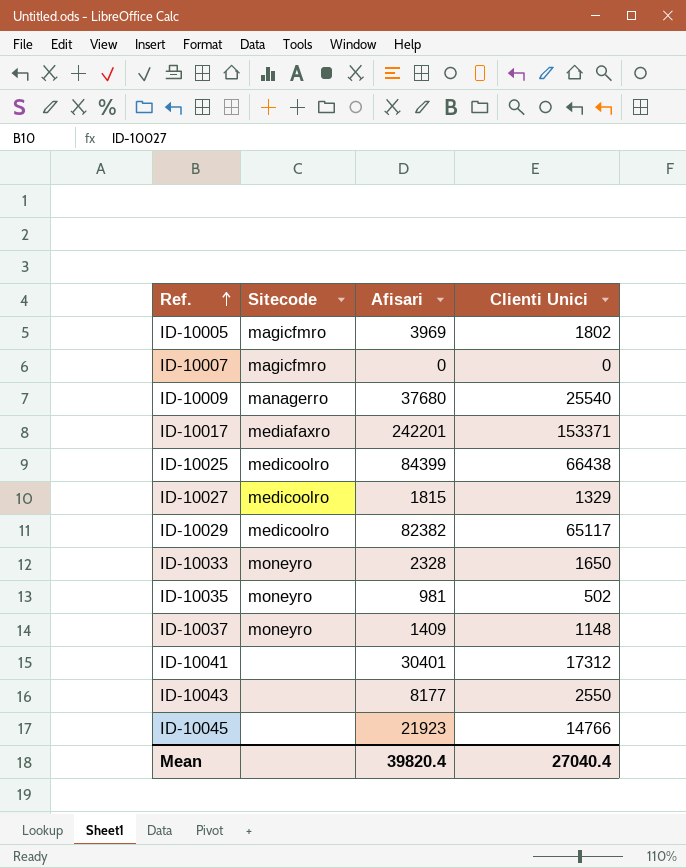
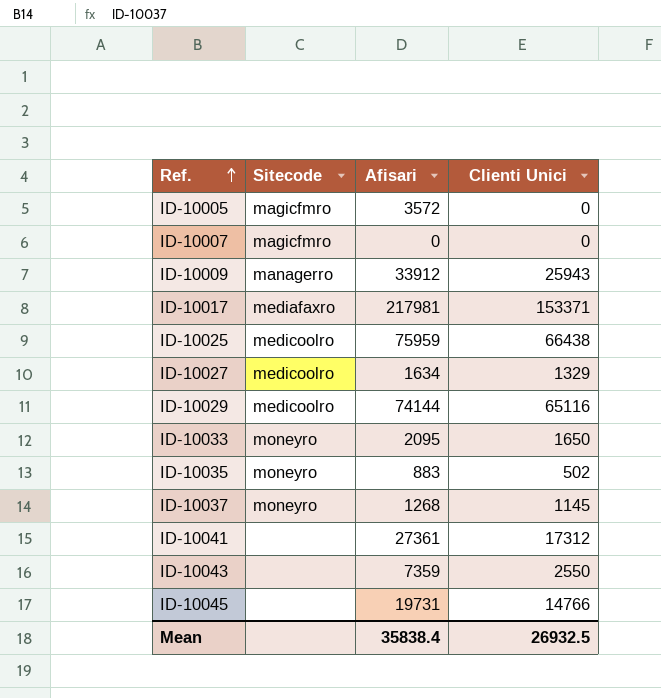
ID-10005 | Afisari: 3969 -> 3572
ID-10005 | Clienti Unici: 1802 -> 0
ID-10009 | Afisari: 37680 -> 33912
ID-10009 | Clienti Unici: 25540 -> 25943
ID-10017 | Afisari: 242201 -> 217981
ID-10025 | Afisari: 84399 -> 75959
ID-10027 | Afisari: 1815 -> 1634
ID-10029 | Afisari: 82382 -> 74144
ID-10029 | Clienti Unici: 65117 -> 65116
ID-10033 | Afisari: 2328 -> 2095
ID-10035 | Afisari: 981 -> 883
ID-10037 | Afisari: 1409 -> 1268
ID-10037 | Clienti Unici: 1148 -> 1145
ID-10041 | Afisari: 30401 -> 27361
ID-10043 | Afisari: 8177 -> 7359
ID-10045 | Afisari: 21923 -> 19731
Mean | Afisari: 39820.4 -> 35838.4
Mean | Clienti Unici: 27040.4 -> 26932.5

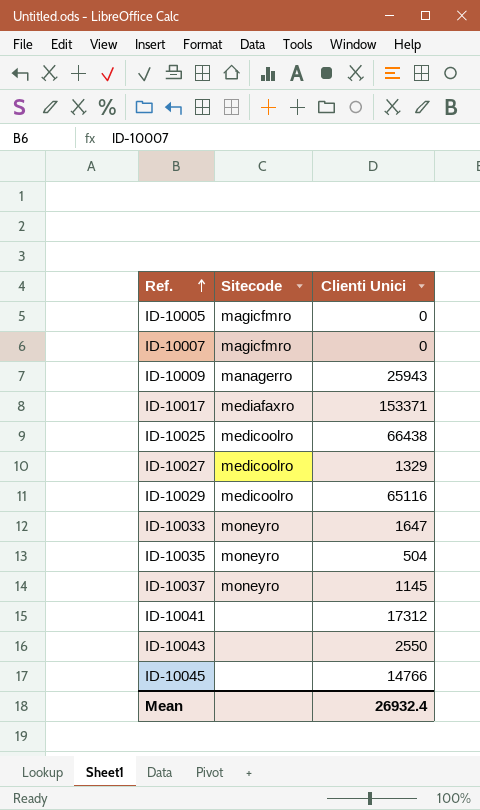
column Afisari | position: 3 -> none
ID-10033 | Clienti Unici: 1650 -> 1647
ID-10035 | Clienti Unici: 502 -> 504
Mean | Clienti Unici: 26932.5 -> 26932.4

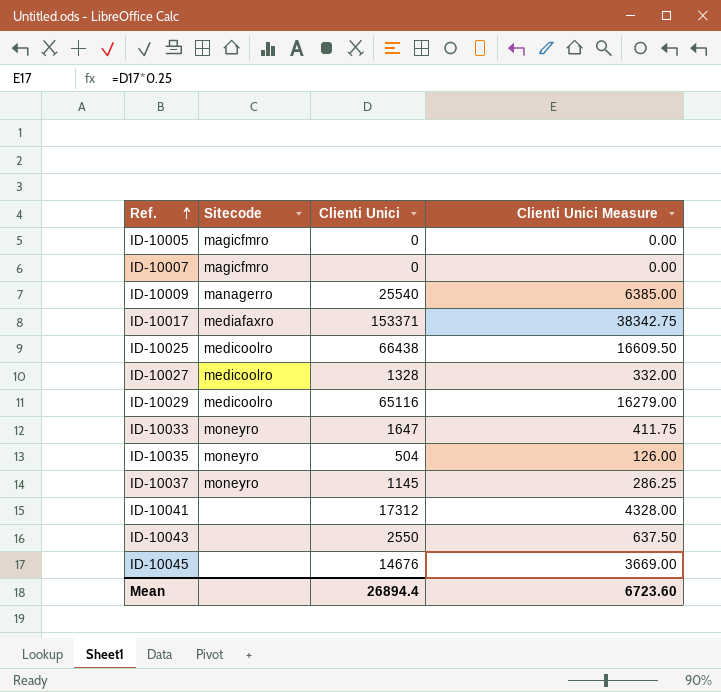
column Clienti Unici Measure | formula: none -> [Clienti Unici] * 0.25
ID-10009 | Clienti Unici: 25943 -> 25540
ID-10027 | Clienti Unici: 1329 -> 1328
ID-10045 | Clienti Unici: 14766 -> 14676
Mean | Clienti Unici: 26932.4 -> 26894.4

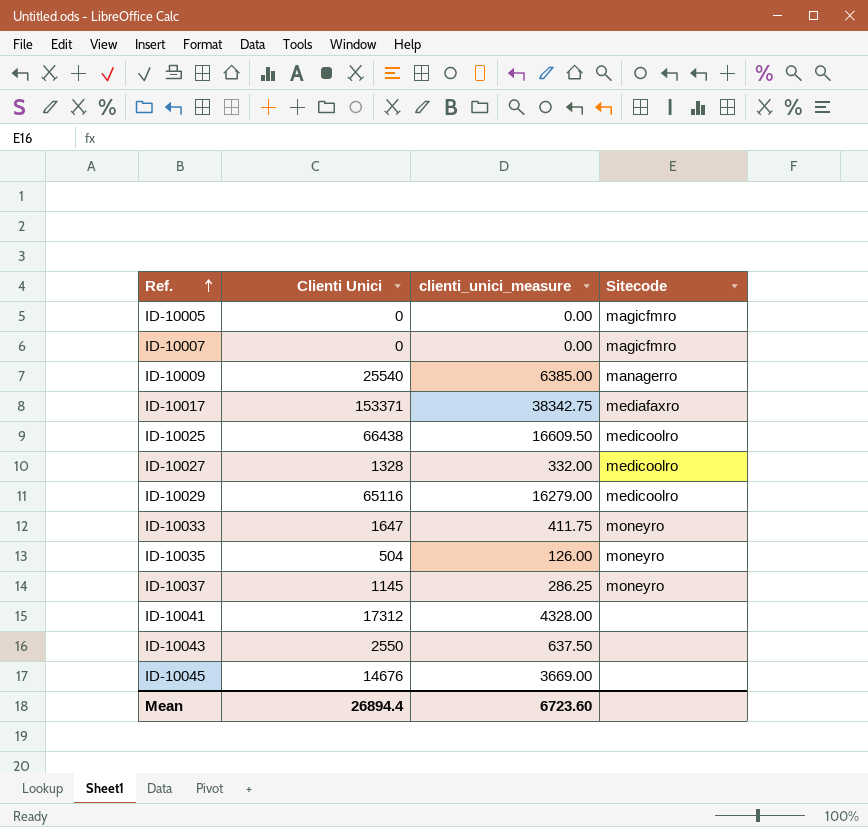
column name: Clienti Unici Measure -> clienti_unici_measure
column Sitecode | position: 2 -> 4

